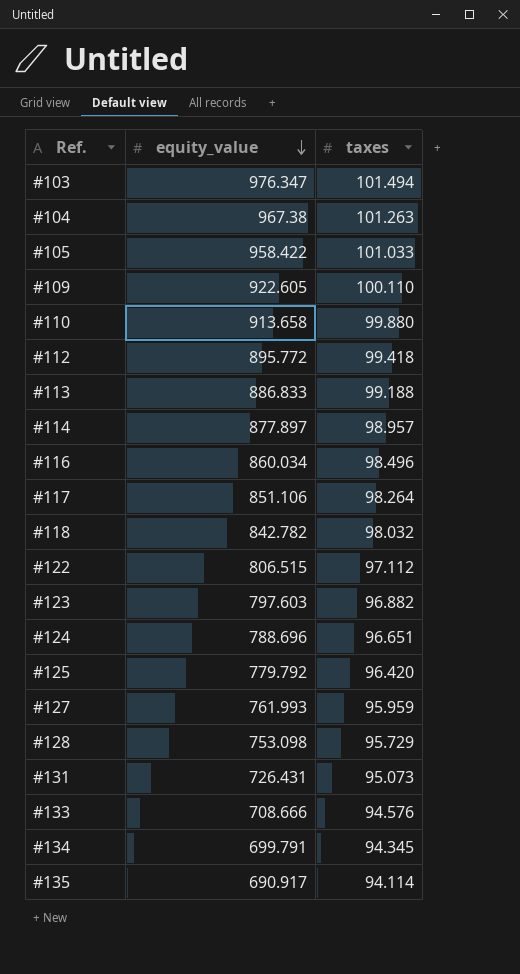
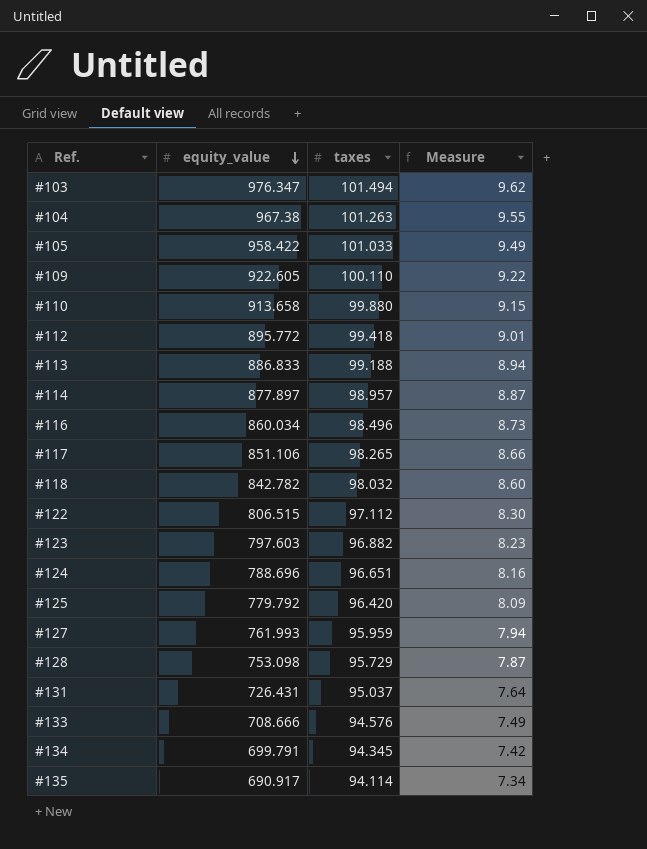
column Measure | formula: none -> [equity_value] / [taxes]
#117 | taxes: 98.264 -> 98.265
#131 | taxes: 95.073 -> 95.037

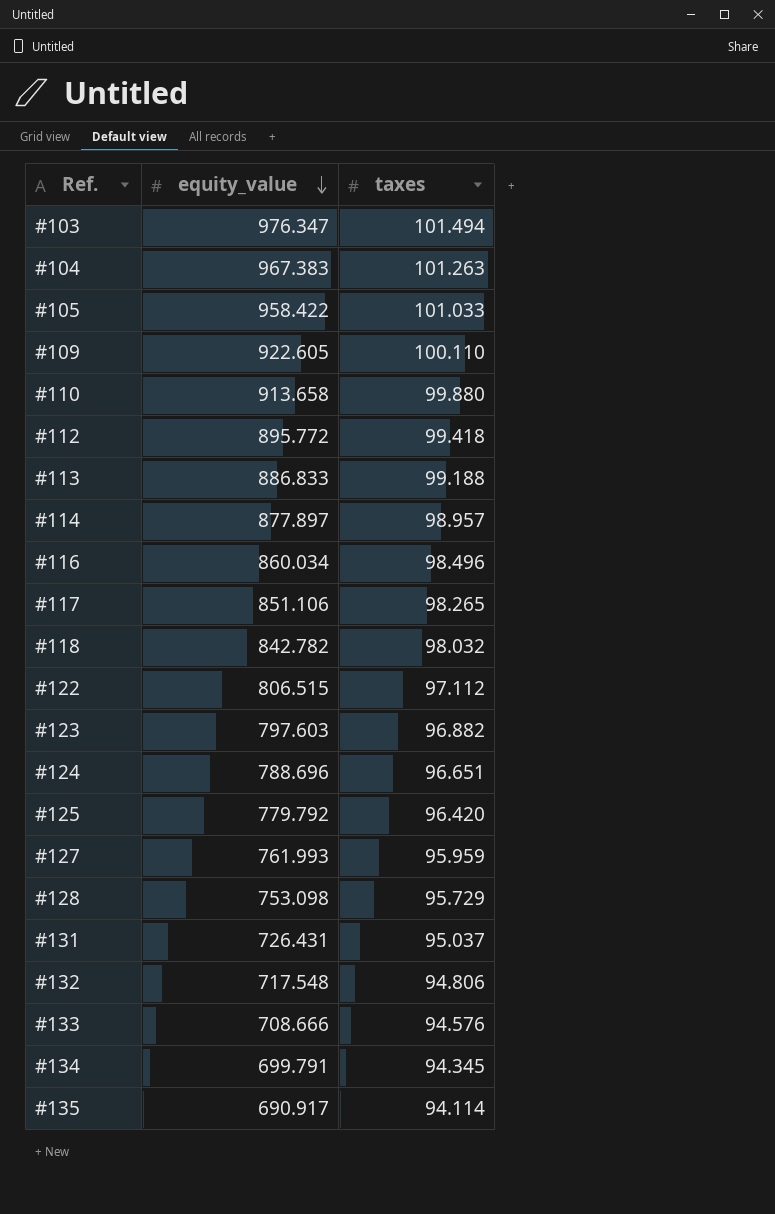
column Measure | formula: [equity_value] / [taxes] -> none
#104 | equity_value: 967.38 -> 967.383
row #132: none -> 717.548 | 94.806

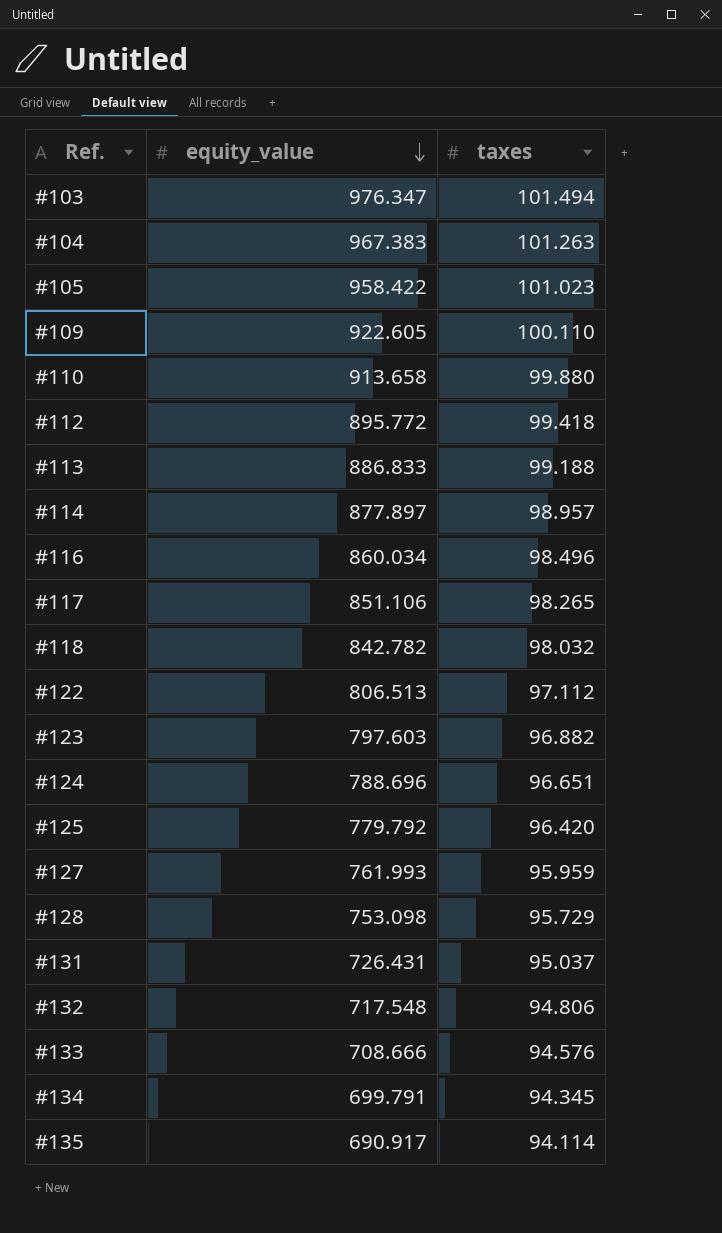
#105 | taxes: 101.033 -> 101.023
#122 | equity_value: 806.515 -> 806.513

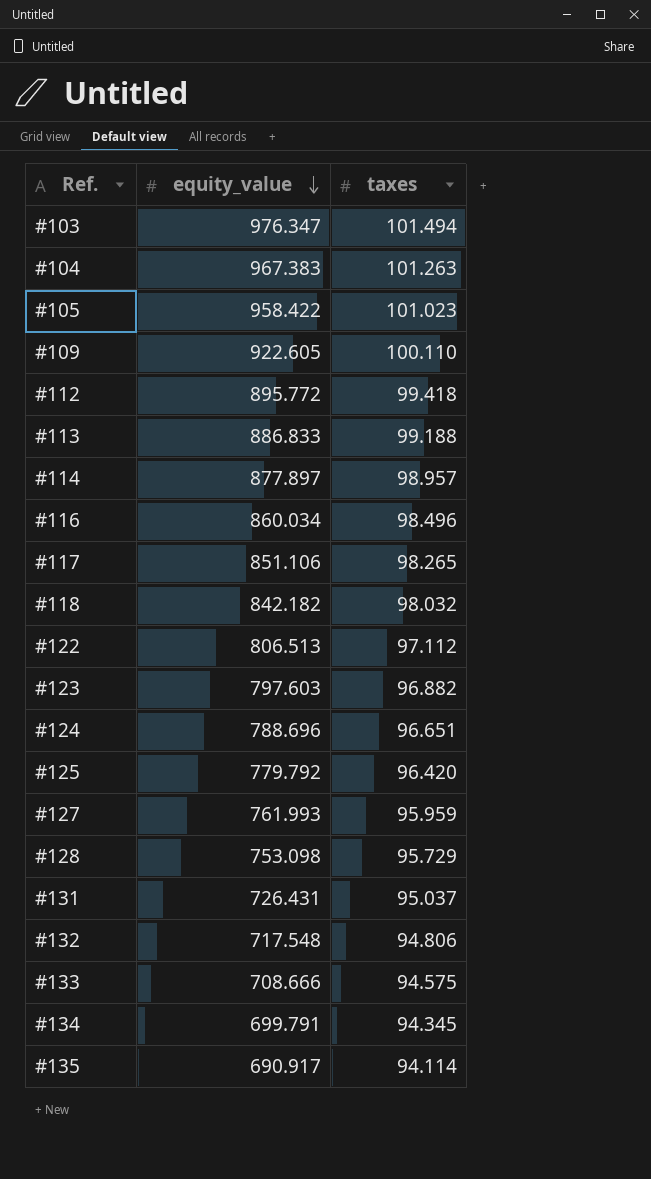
row #110: 913.658 | 99.880 -> none
#118 | equity_value: 842.782 -> 842.182
#133 | taxes: 94.576 -> 94.575

